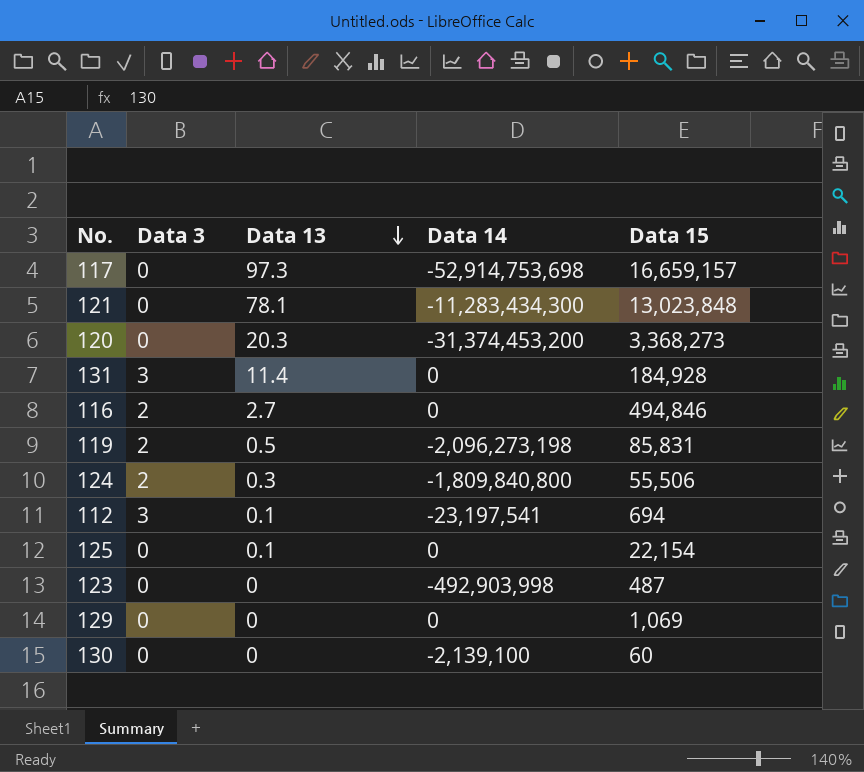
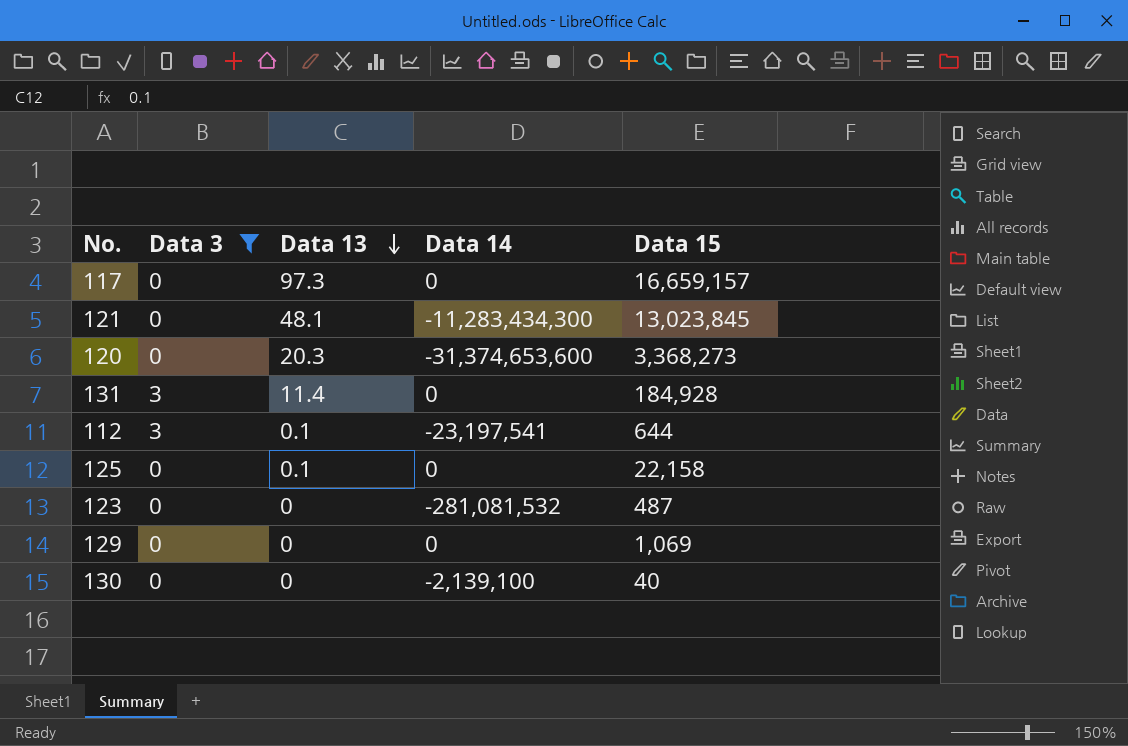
filter: none -> Data 3 != 2
117 | Data 14: -52,914,753,698 -> 0
121 | Data 13: 78.1 -> 48.1
121 | Data 15: 13,023,848 -> 13,023,845
120 | Data 14: -31,374,453,200 -> -31,374,653,600
112 | Data 15: 694 -> 644
125 | Data 15: 22,154 -> 22,158
123 | Data 14: -492,903,998 -> -281,081,532
130 | Data 15: 60 -> 40

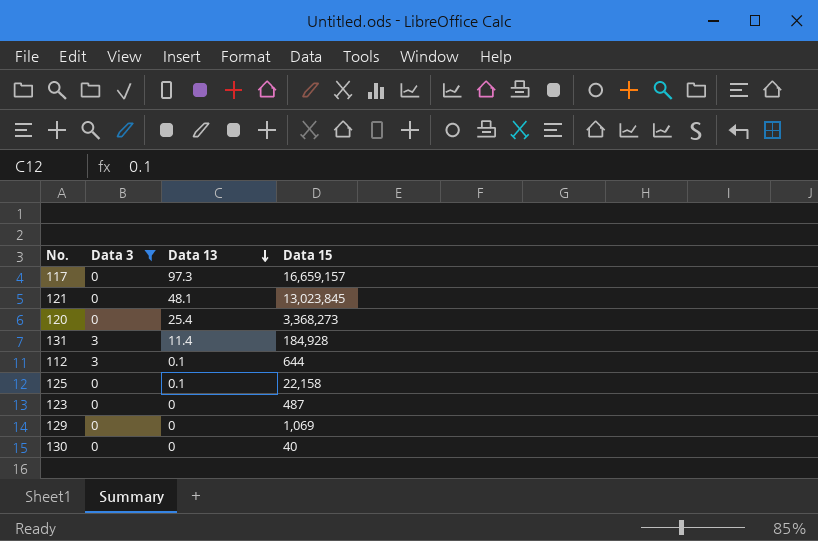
column Data 14 | position: 4 -> none
120 | Data 13: 20.3 -> 25.4

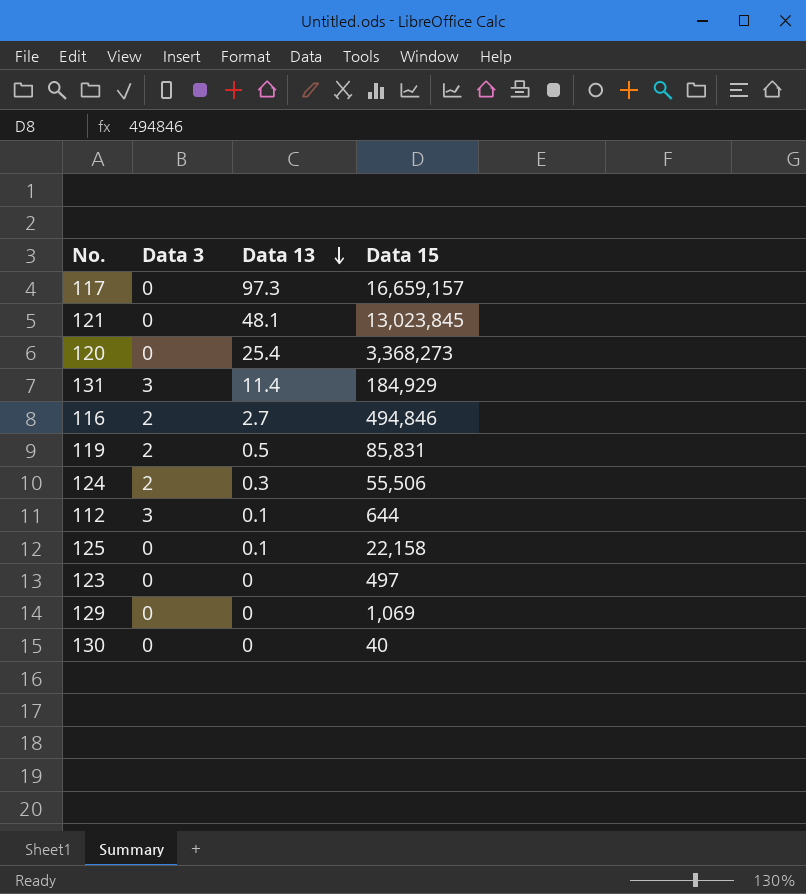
filter: Data 3 != 2 -> none
131 | Data 15: 184,928 -> 184,929
123 | Data 15: 487 -> 497

